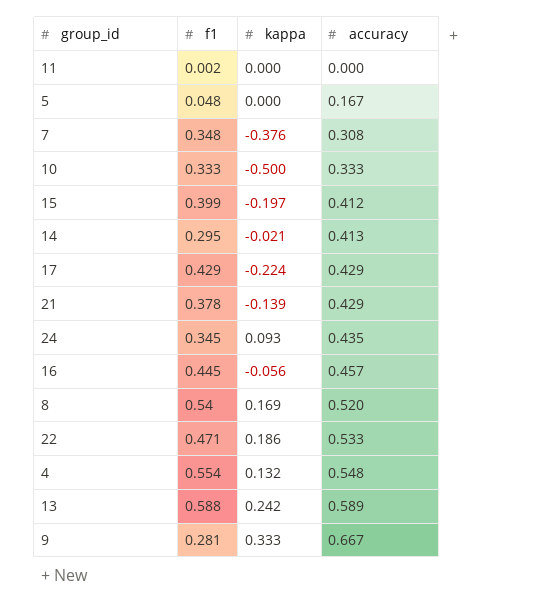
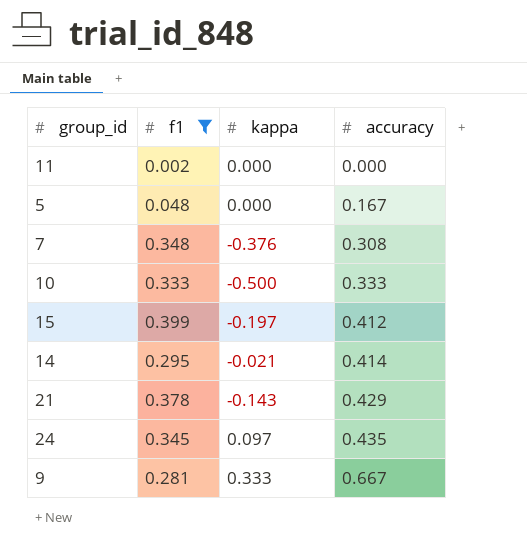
filter: none -> f1 <= 0.399
14 | accuracy: 0.413 -> 0.414
21 | kappa: -0.139 -> -0.143
24 | kappa: 0.093 -> 0.097

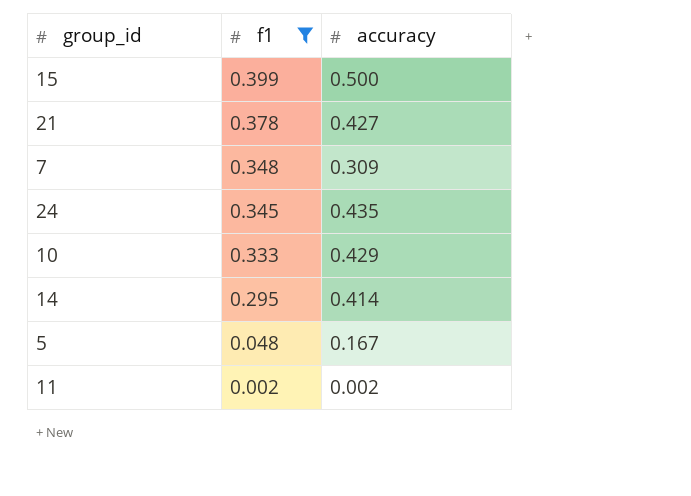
row order: accuracy ascending -> f1 descending
column kappa | position: 3 -> none
row 9: 0.281 | 0.333 | 0.667 -> none
15 | accuracy: 0.412 -> 0.500
21 | accuracy: 0.429 -> 0.427
7 | accuracy: 0.308 -> 0.309
10 | accuracy: 0.333 -> 0.429
11 | accuracy: 0.000 -> 0.002

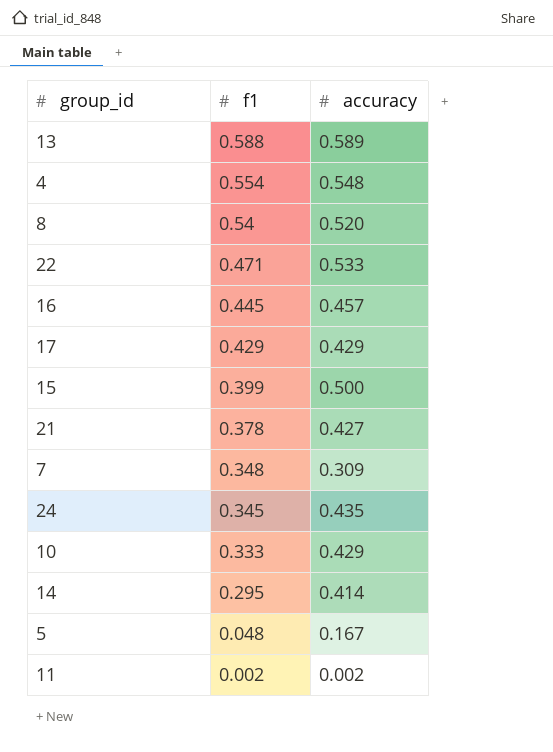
filter: f1 <= 0.399 -> none

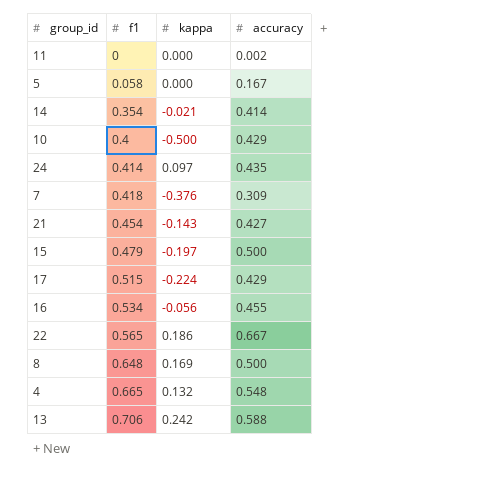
row order: f1 descending -> f1 ascending
column kappa | position: none -> 3
11 | f1: 0.002 -> 0
5 | f1: 0.048 -> 0.058
14 | f1: 0.295 -> 0.354
10 | f1: 0.333 -> 0.4
24 | f1: 0.345 -> 0.414
7 | f1: 0.348 -> 0.418
21 | f1: 0.378 -> 0.454
15 | f1: 0.399 -> 0.479
17 | f1: 0.429 -> 0.515
16 | f1: 0.445 -> 0.534
16 | accuracy: 0.457 -> 0.455
22 | f1: 0.471 -> 0.565
22 | accuracy: 0.533 -> 0.667
8 | f1: 0.54 -> 0.648
8 | accuracy: 0.520 -> 0.500
4 | f1: 0.554 -> 0.665
13 | f1: 0.588 -> 0.706
13 | accuracy: 0.589 -> 0.588

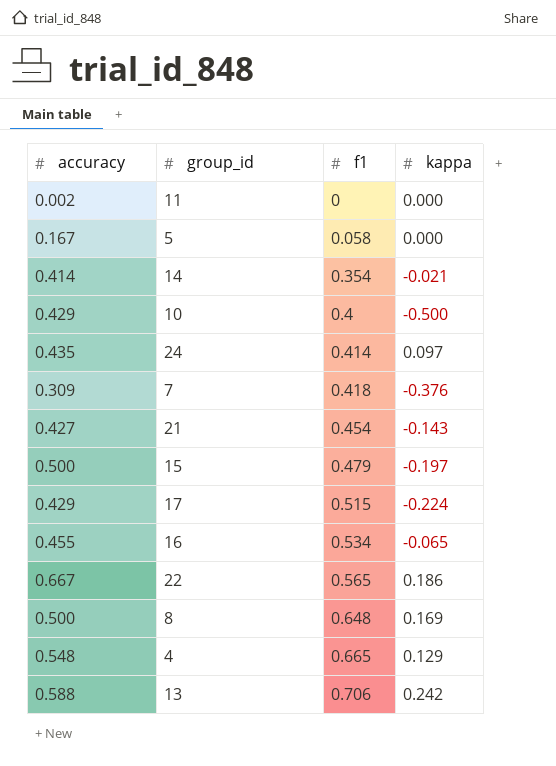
column accuracy | position: 4 -> 1
16 | kappa: -0.056 -> -0.065
4 | kappa: 0.132 -> 0.129

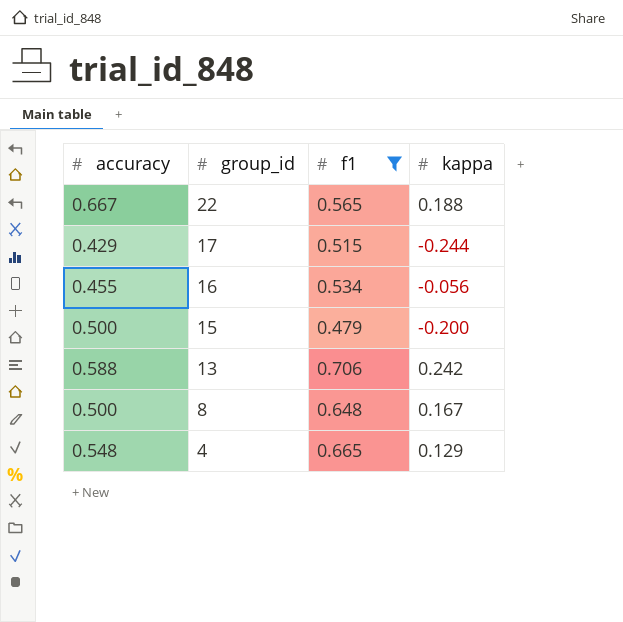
filter: none -> f1 >= 0.479
row order: f1 ascending -> group_id descending
22 | kappa: 0.186 -> 0.188
17 | kappa: -0.224 -> -0.244
16 | kappa: -0.065 -> -0.056
15 | kappa: -0.197 -> -0.200
8 | kappa: 0.169 -> 0.167

